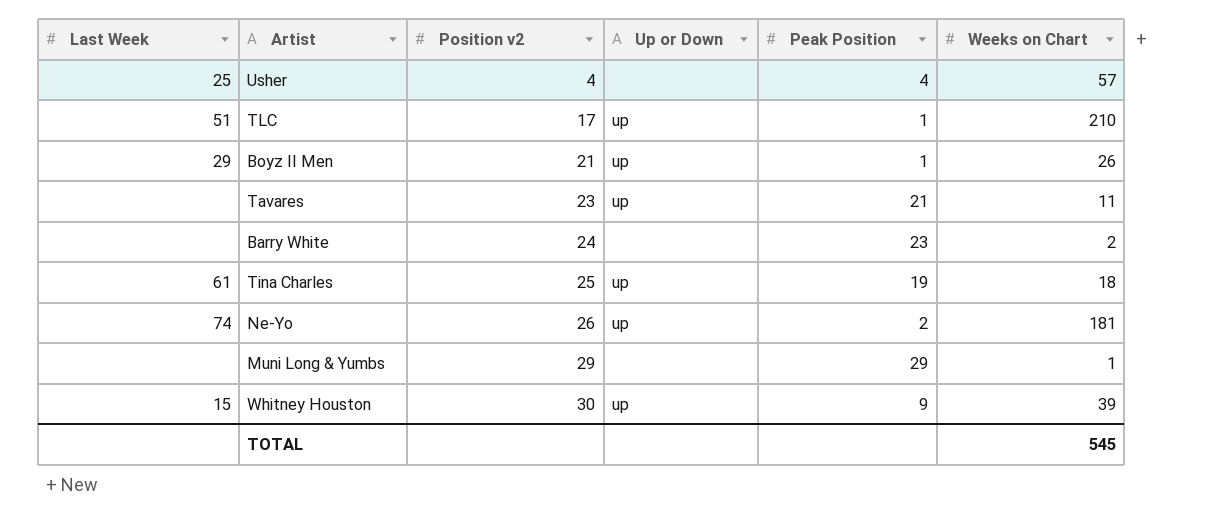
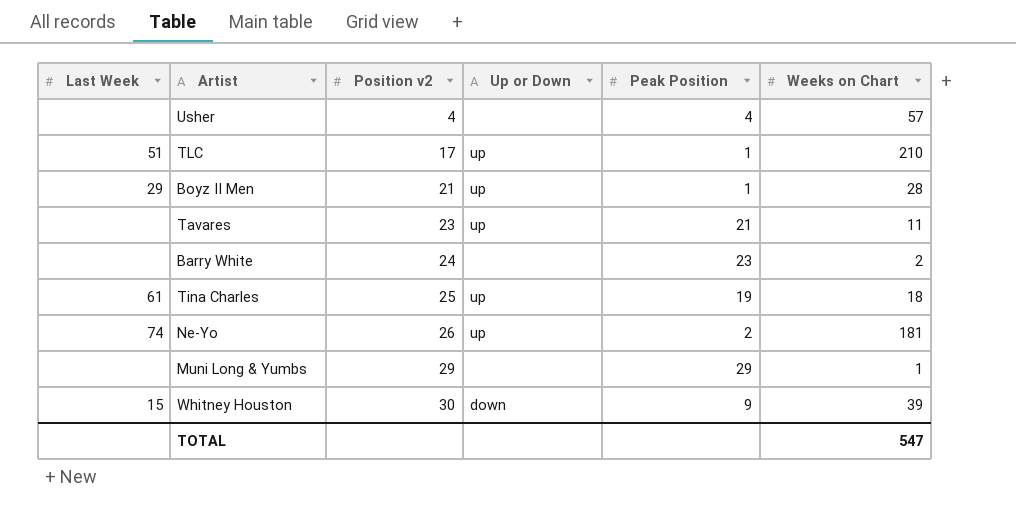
Usher | Last Week: 25 -> none
Boyz II Men | Weeks on Chart: 26 -> 28
Whitney Houston | Up or Down: up -> down
TOTAL | Weeks on Chart: 545 -> 547

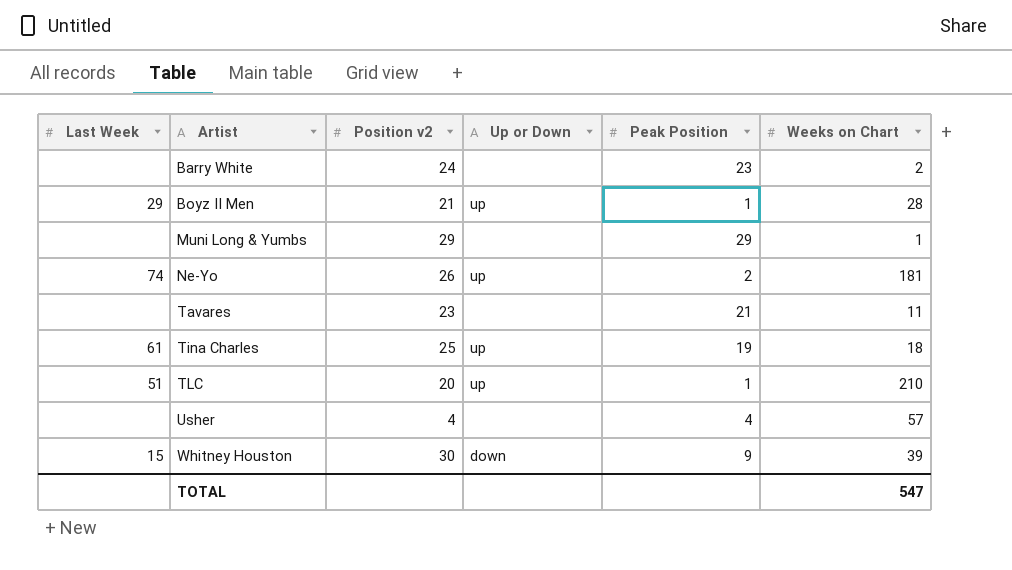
row order: Position v2 ascending -> Artist ascending
Tavares | Up or Down: up -> none
TLC | Position v2: 17 -> 20

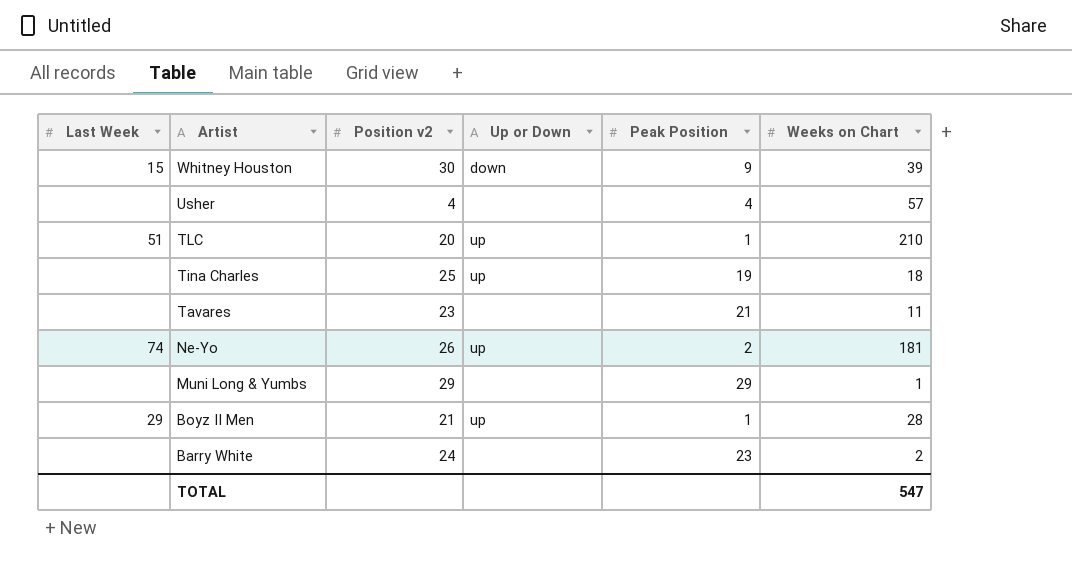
row order: Artist ascending -> Artist descending
Tina Charles | Last Week: 61 -> none

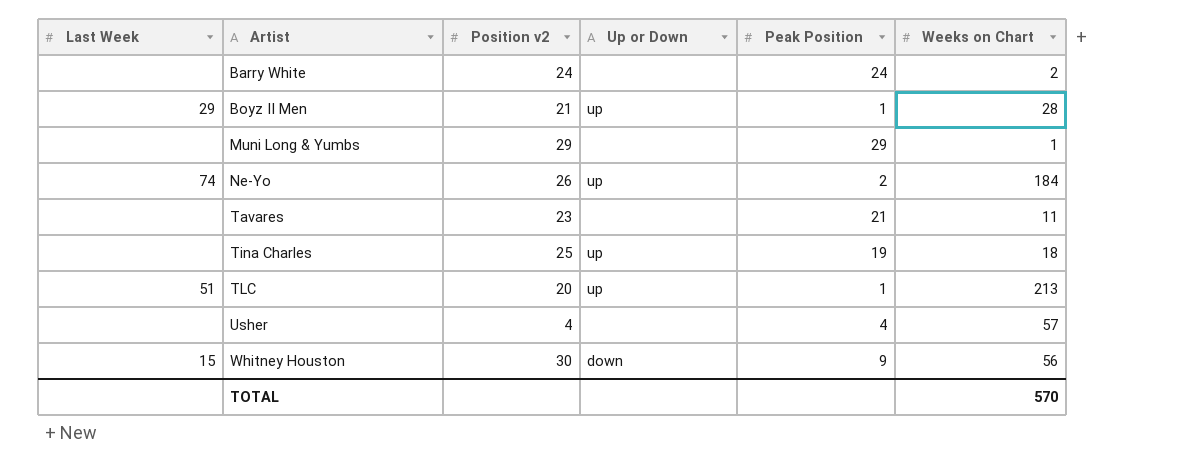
row order: Artist descending -> Artist ascending
Barry White | Peak Position: 23 -> 24
Ne-Yo | Weeks on Chart: 181 -> 184
TLC | Weeks on Chart: 210 -> 213
Whitney Houston | Weeks on Chart: 39 -> 56
TOTAL | Weeks on Chart: 547 -> 570

